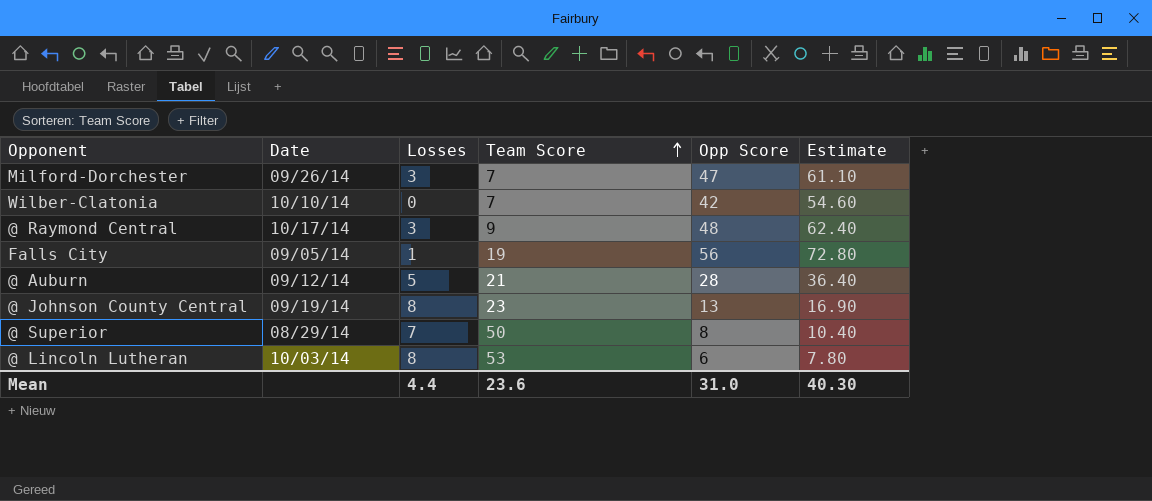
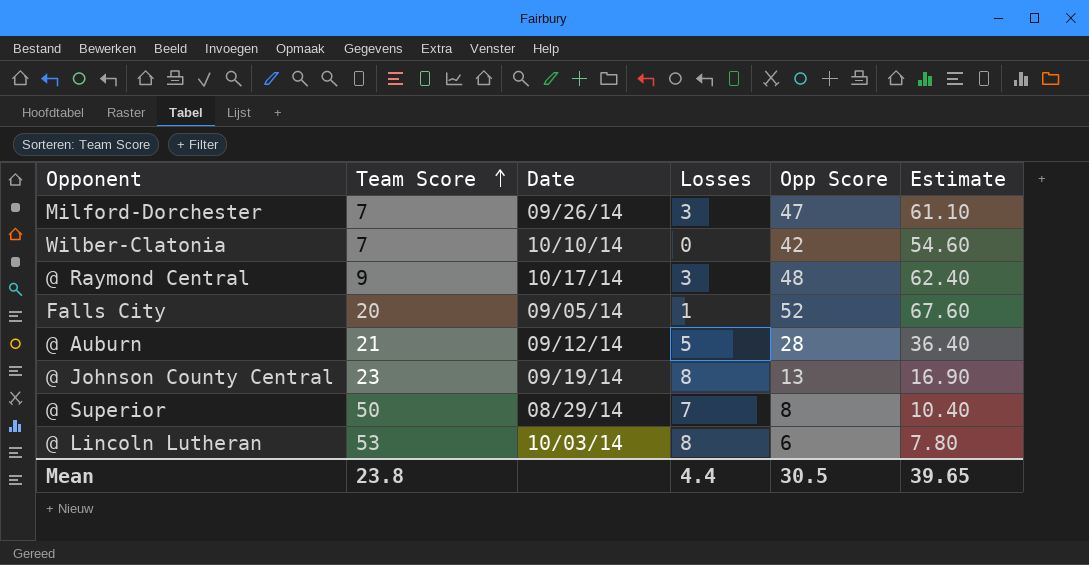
column Team Score | position: 4 -> 2
Falls City | Team Score: 19 -> 20
Falls City | Opp Score: 56 -> 52
Falls City | Estimate: 72.80 -> 67.60
Mean | Team Score: 23.6 -> 23.8
Mean | Opp Score: 31.0 -> 30.5
Mean | Estimate: 40.30 -> 39.65

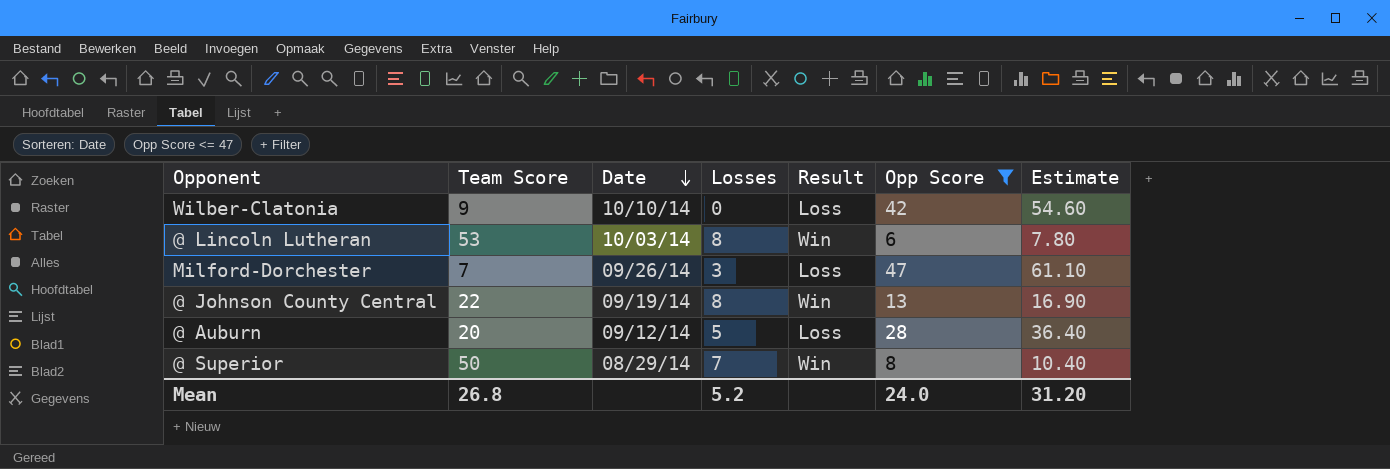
filter: none -> Opp Score <= 47
row order: Team Score ascending -> Date descending
column Result | position: none -> 5
Wilber-Clatonia | Team Score: 7 -> 9
@ Johnson County Central | Team Score: 23 -> 22
@ Auburn | Team Score: 21 -> 20
Mean | Team Score: 23.8 -> 26.8
Mean | Losses: 4.4 -> 5.2
Mean | Opp Score: 30.5 -> 24.0
Mean | Estimate: 39.65 -> 31.20

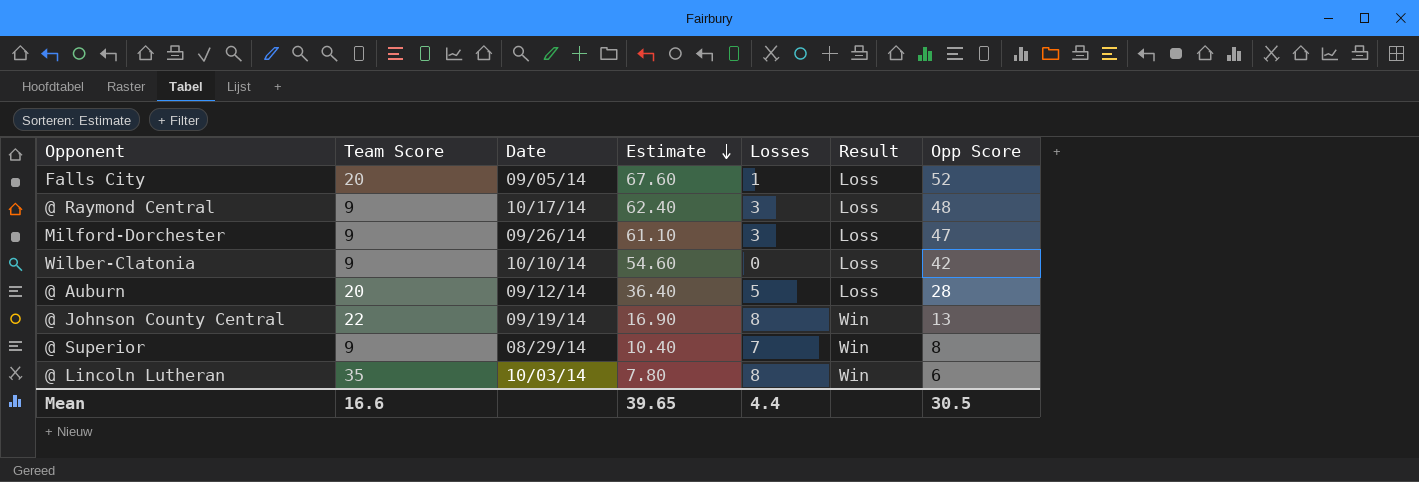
filter: Opp Score <= 47 -> none
row order: Date descending -> Estimate descending
column Estimate | position: 7 -> 4
Milford-Dorchester | Team Score: 7 -> 9
@ Superior | Team Score: 50 -> 9
@ Lincoln Lutheran | Team Score: 53 -> 35
Mean | Team Score: 26.8 -> 16.6
Mean | Estimate: 31.20 -> 39.65
Mean | Losses: 5.2 -> 4.4
Mean | Opp Score: 24.0 -> 30.5

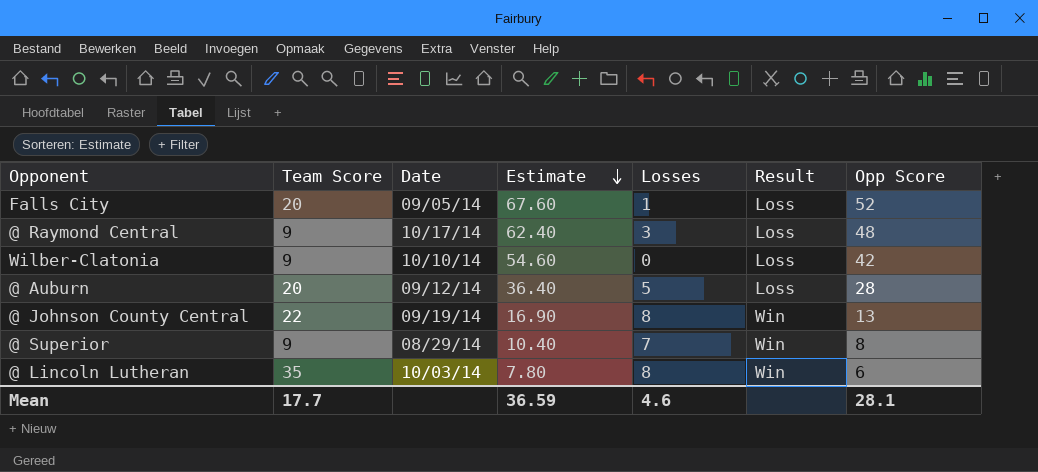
row Milford-Dorchester: 9 | 09/26/14 | 61.10 | 3 | Loss | 47 -> none
Mean | Team Score: 16.6 -> 17.7
Mean | Estimate: 39.65 -> 36.59
Mean | Losses: 4.4 -> 4.6
Mean | Opp Score: 30.5 -> 28.1

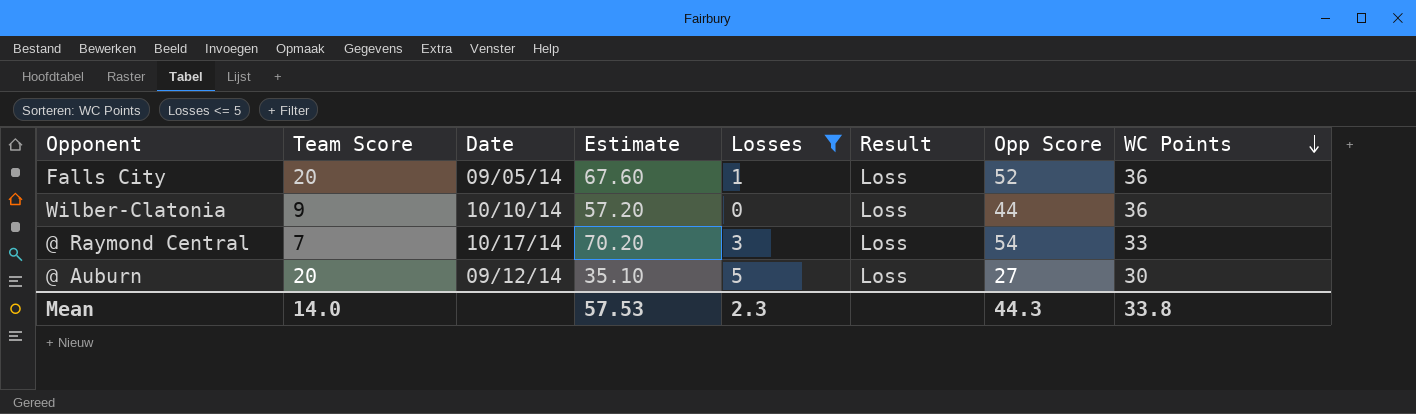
filter: none -> Losses <= 5
row order: Estimate descending -> WC Points descending
column WC Points | position: none -> 8
Wilber-Clatonia | Estimate: 54.60 -> 57.20
Wilber-Clatonia | Opp Score: 42 -> 44
@ Raymond Central | Team Score: 9 -> 7
@ Raymond Central | Estimate: 62.40 -> 70.20
@ Raymond Central | Opp Score: 48 -> 54
@ Auburn | Estimate: 36.40 -> 35.10
@ Auburn | Opp Score: 28 -> 27
Mean | Team Score: 17.7 -> 14.0
Mean | Estimate: 36.59 -> 57.53
Mean | Losses: 4.6 -> 2.3
Mean | Opp Score: 28.1 -> 44.3

